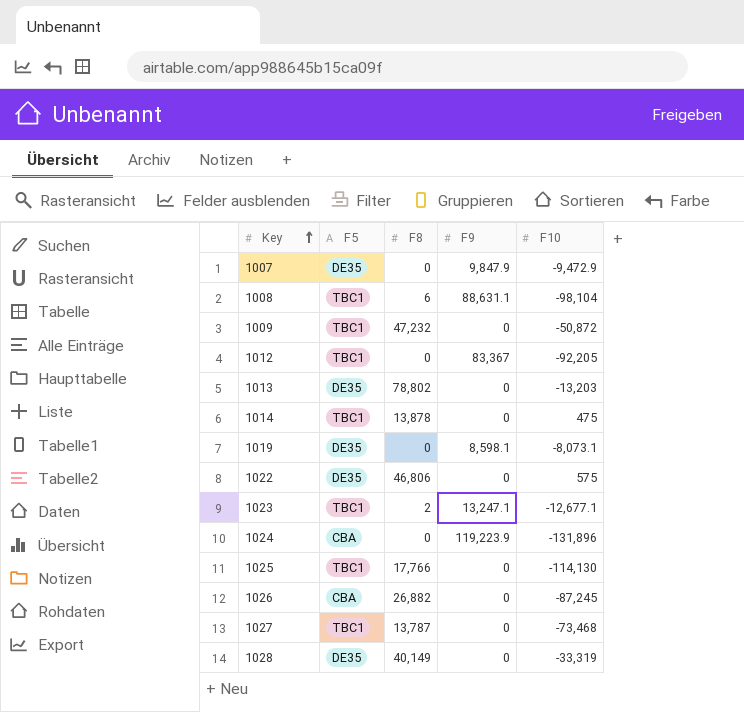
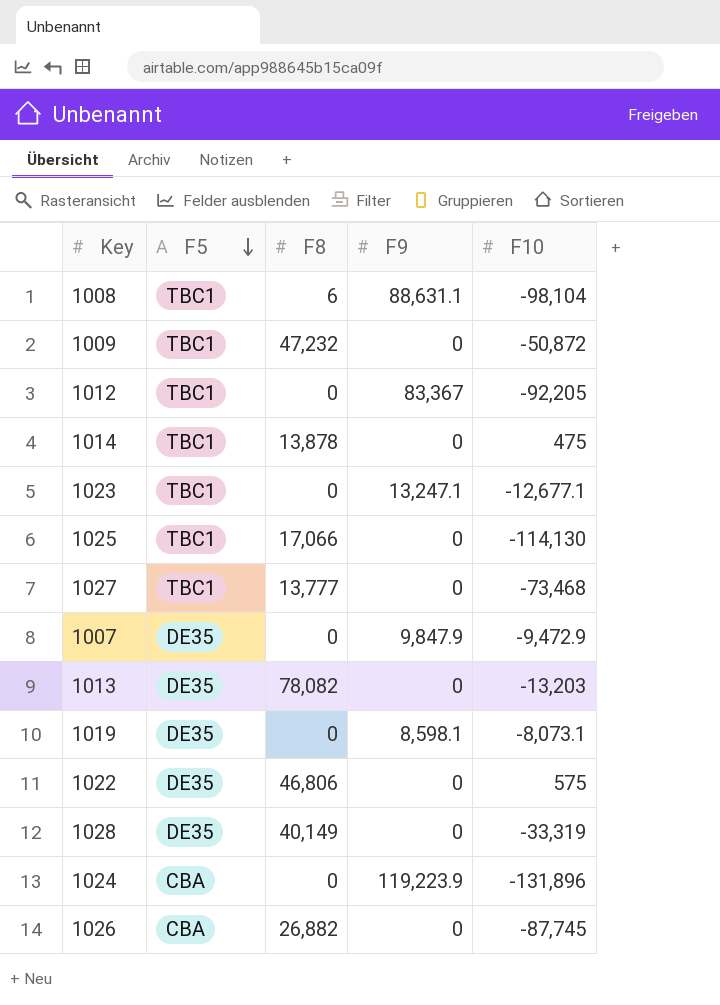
row order: Key ascending -> F5 descending
1023 | F8: 2 -> 0
1025 | F8: 17,766 -> 17,066
1027 | F8: 13,787 -> 13,777
1013 | F8: 78,802 -> 78,082
1026 | F10: -87,245 -> -87,745

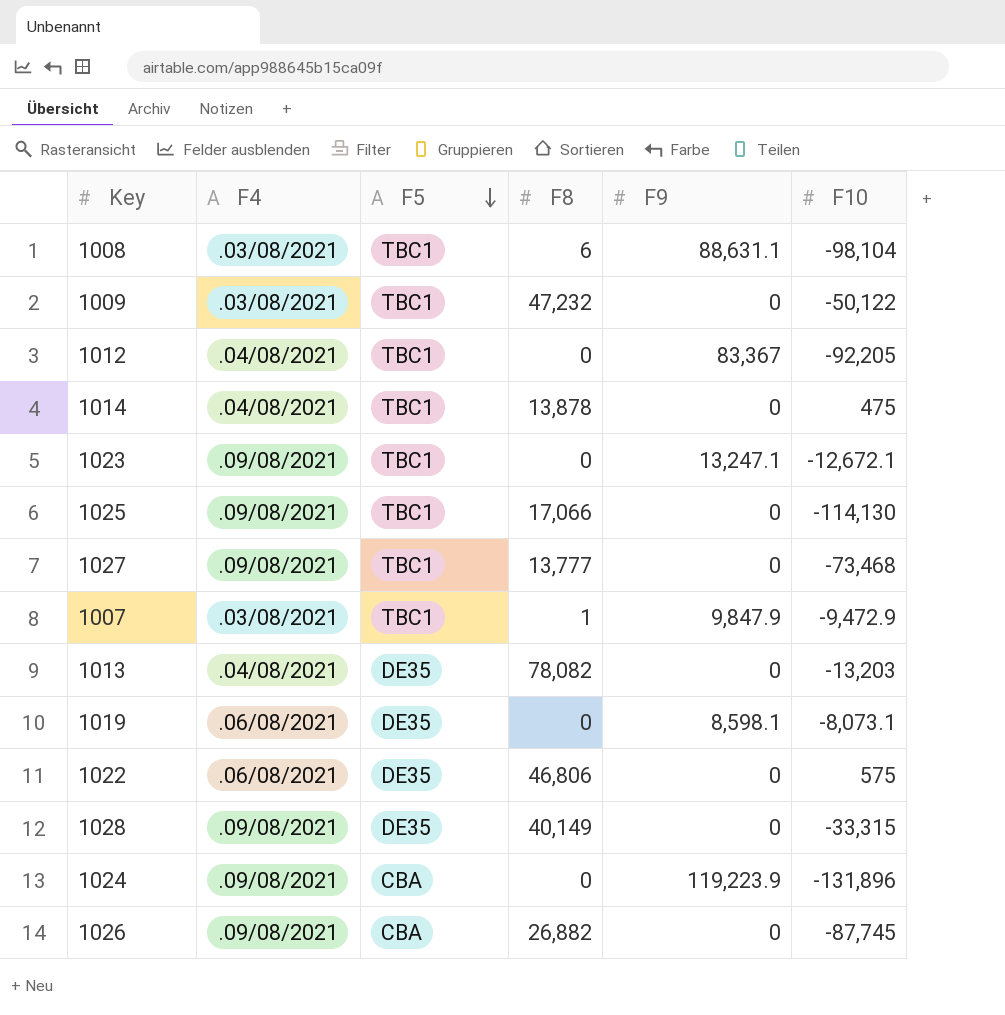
column F4 | position: none -> 2
1009 | F10: -50,872 -> -50,122
1023 | F10: -12,677.1 -> -12,672.1
1007 | F5: DE35 -> TBC1
1007 | F8: 0 -> 1
1028 | F10: -33,319 -> -33,315

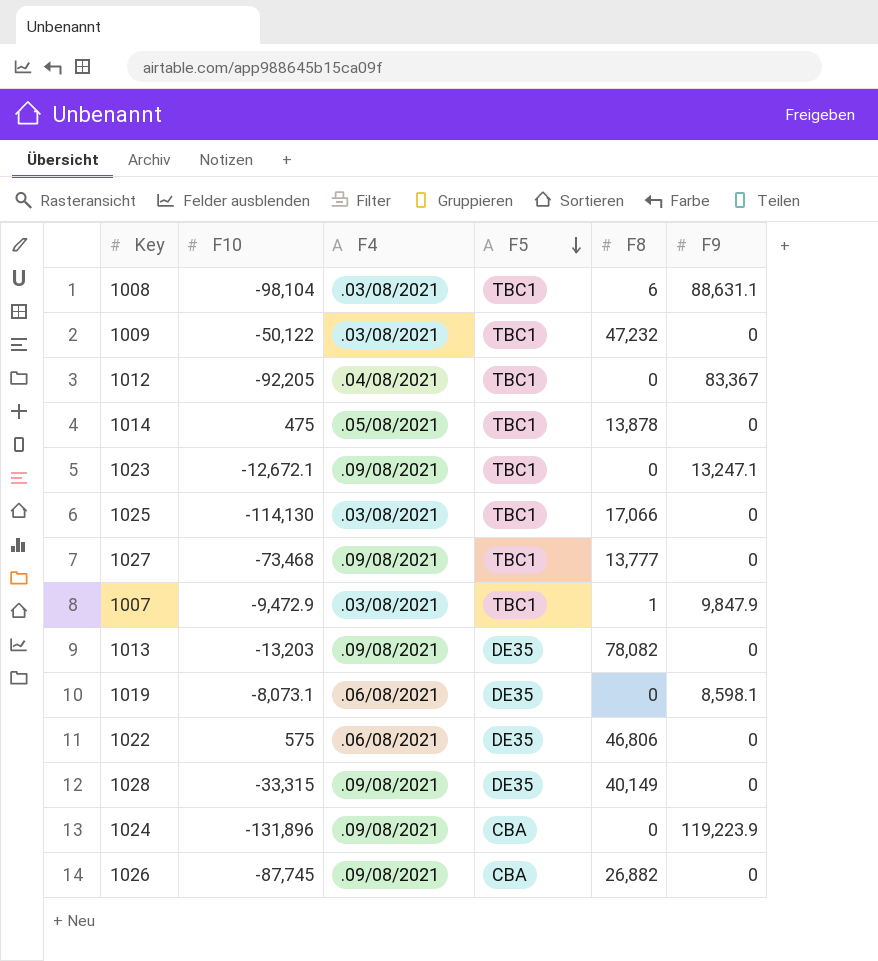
column F10 | position: 6 -> 2
1014 | F4: .04/08/2021 -> .05/08/2021
1025 | F4: .09/08/2021 -> .03/08/2021
1013 | F4: .04/08/2021 -> .09/08/2021

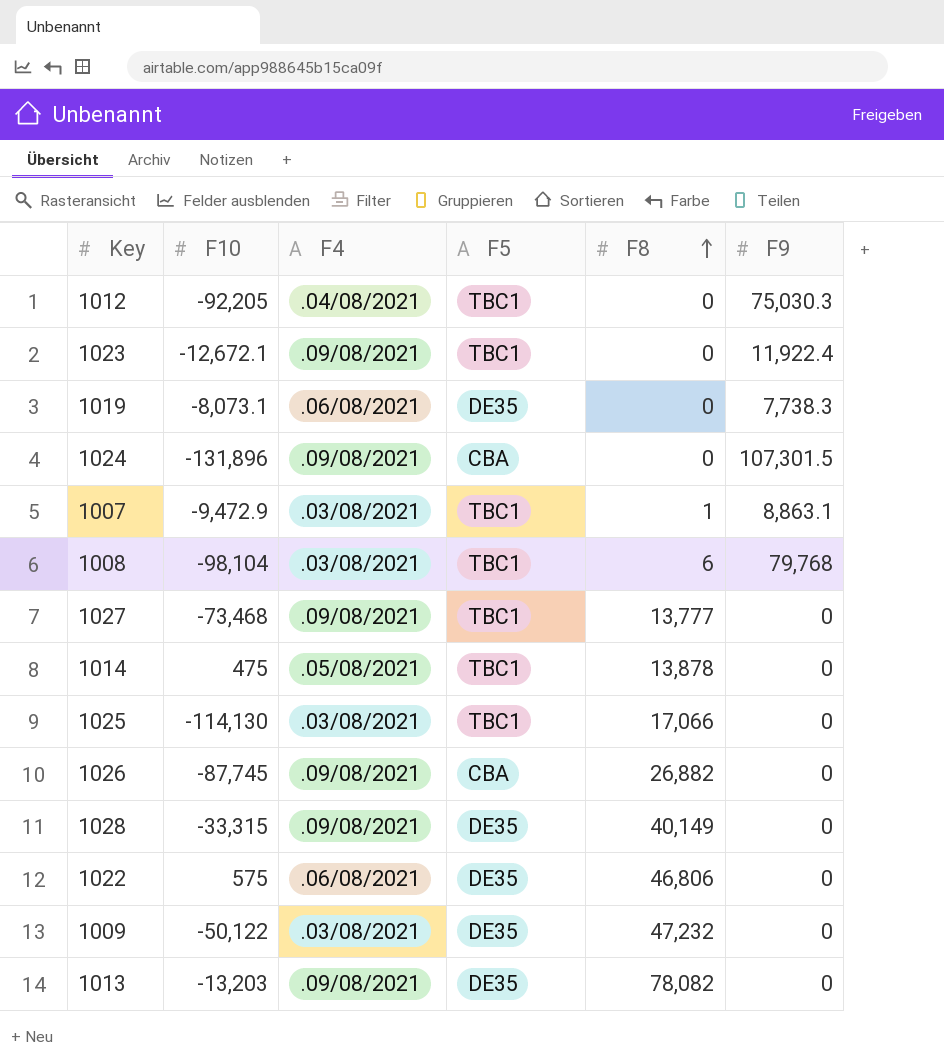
row order: F5 descending -> F8 ascending
1012 | F9: 83,367 -> 75,030.3
1023 | F9: 13,247.1 -> 11,922.4
1019 | F9: 8,598.1 -> 7,738.3
1024 | F9: 119,223.9 -> 107,301.5
1007 | F9: 9,847.9 -> 8,863.1
1008 | F9: 88,631.1 -> 79,768
1009 | F5: TBC1 -> DE35

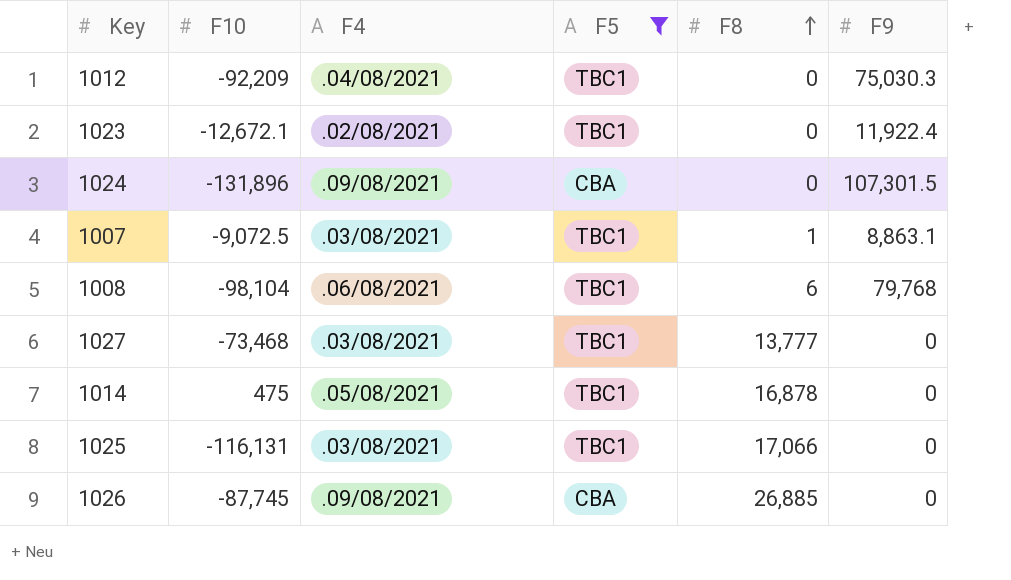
filter: none -> F5 != DE35
1012 | F10: -92,205 -> -92,209
1023 | F4: .09/08/2021 -> .02/08/2021
1007 | F10: -9,472.9 -> -9,072.5
1008 | F4: .03/08/2021 -> .06/08/2021
1027 | F4: .09/08/2021 -> .03/08/2021
1014 | F8: 13,878 -> 16,878
1025 | F10: -114,130 -> -116,131
1026 | F8: 26,882 -> 26,885

